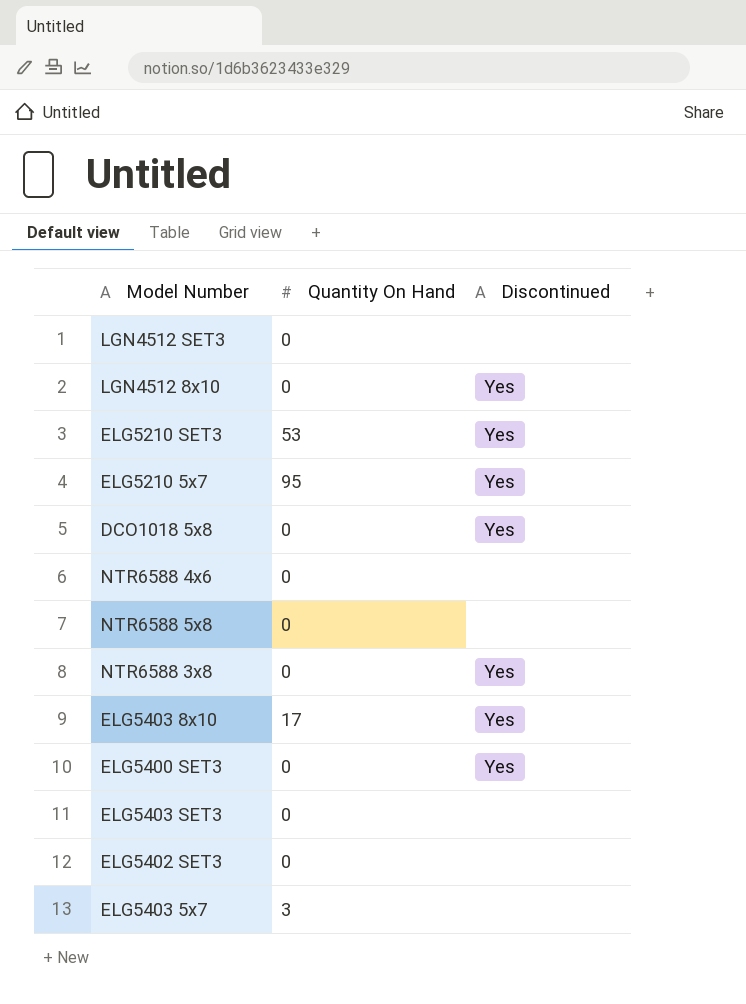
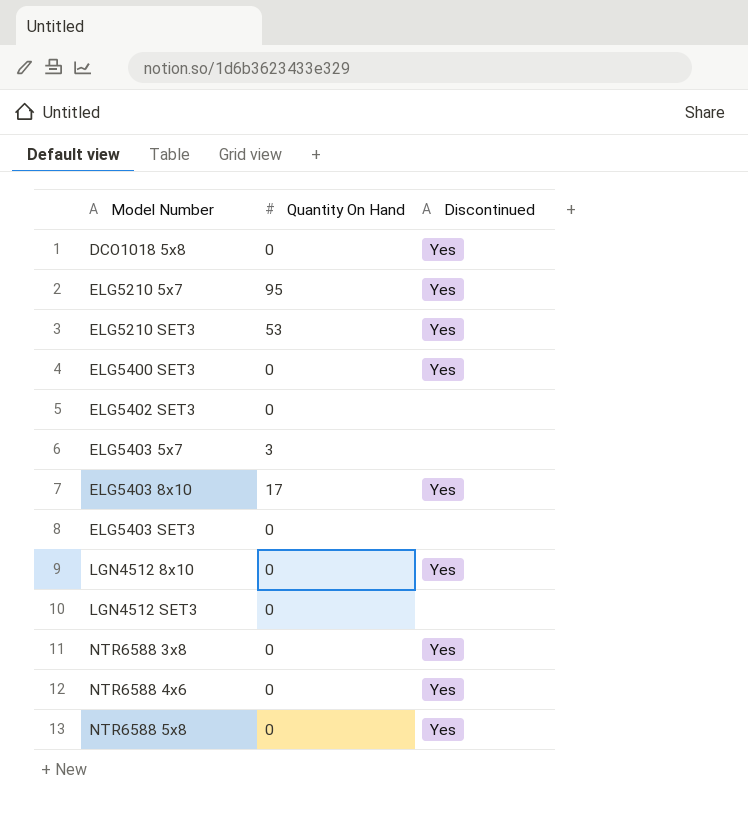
row order: none -> Model Number ascending
NTR6588 4x6 | Discontinued: none -> Yes
NTR6588 5x8 | Discontinued: none -> Yes

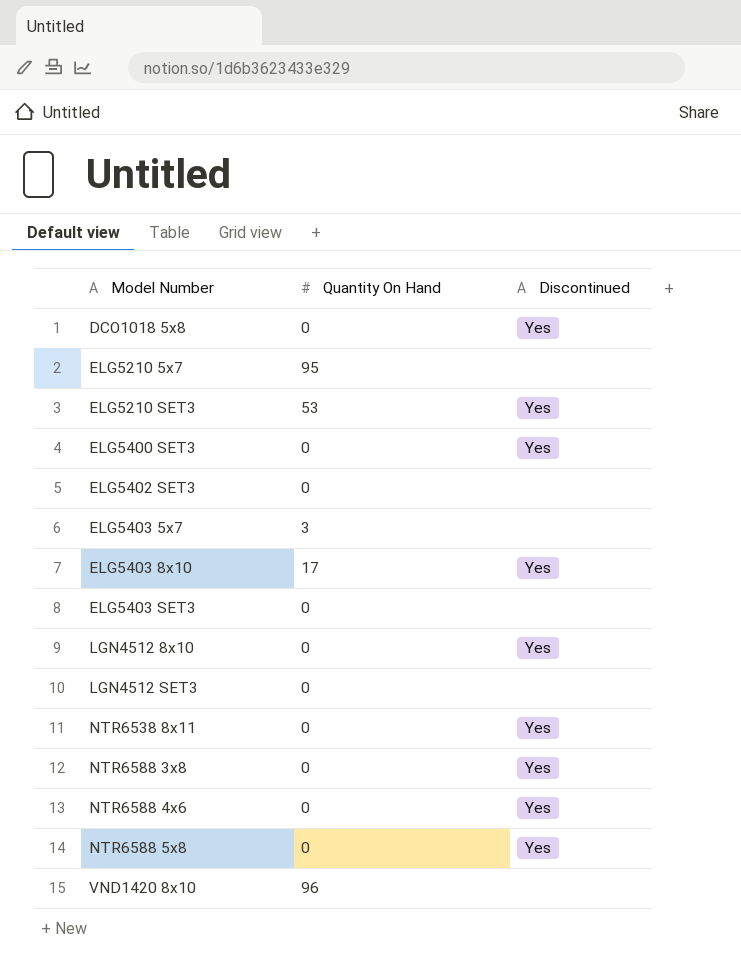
ELG5210 5x7 | Discontinued: Yes -> none
row NTR6538 8x11: none -> 0 | Yes
row VND1420 8x10: none -> 96 | none

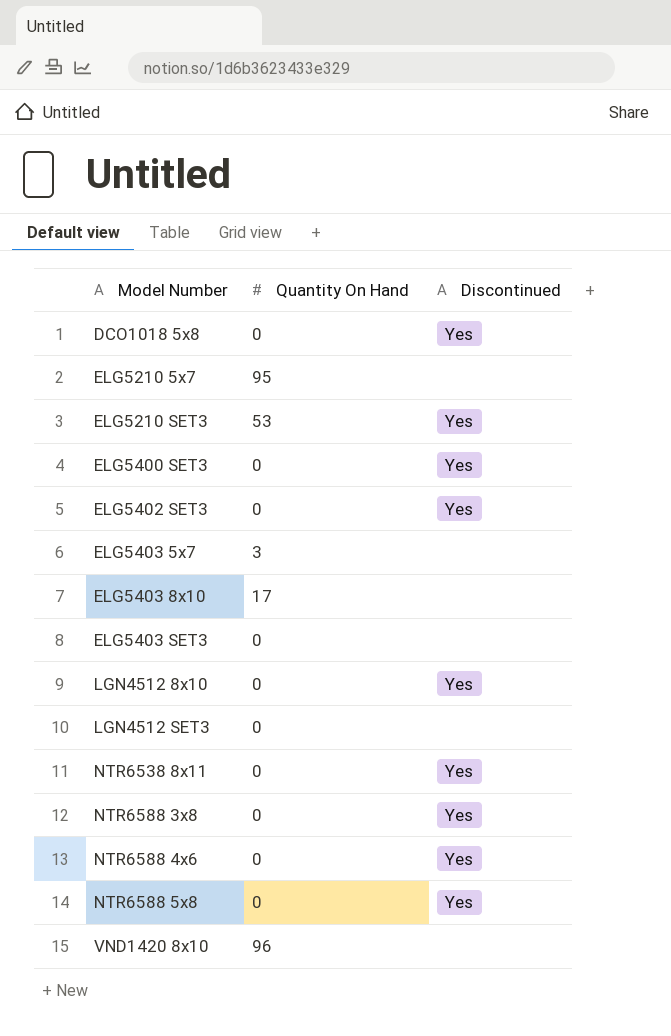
ELG5402 SET3 | Discontinued: none -> Yes
ELG5403 8x10 | Discontinued: Yes -> none

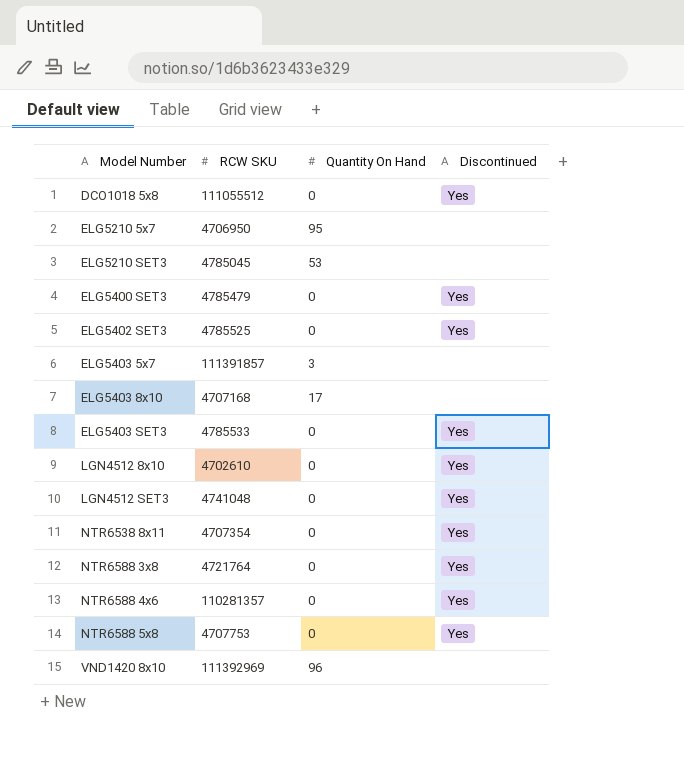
column RCW SKU | position: none -> 2
ELG5210 SET3 | Discontinued: Yes -> none
ELG5403 SET3 | Discontinued: none -> Yes
LGN4512 SET3 | Discontinued: none -> Yes

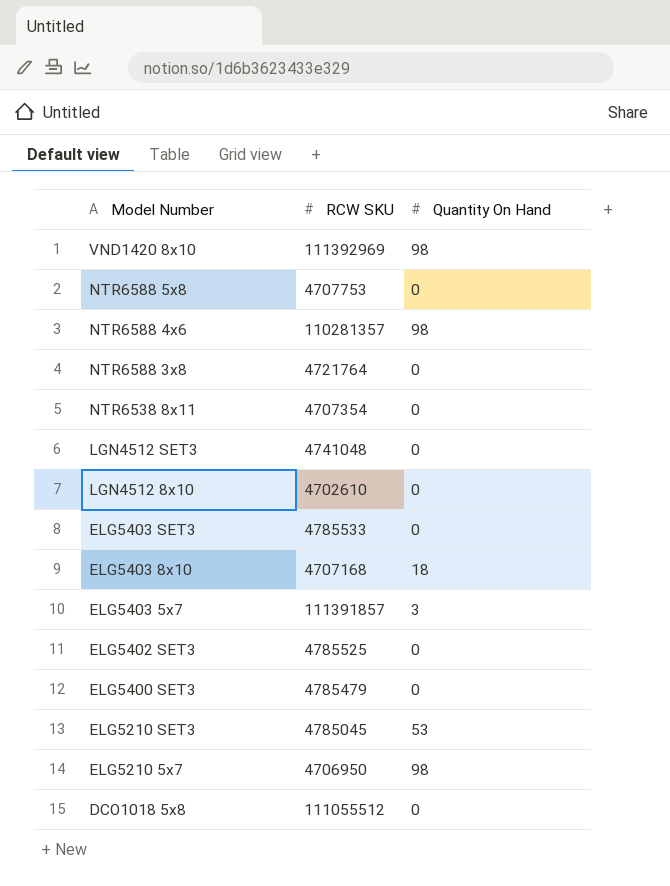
row order: Model Number ascending -> Model Number descending
column Discontinued | position: 4 -> none
VND1420 8x10 | Quantity On Hand: 96 -> 98
NTR6588 4x6 | Quantity On Hand: 0 -> 98
ELG5403 8x10 | Quantity On Hand: 17 -> 18
ELG5210 5x7 | Quantity On Hand: 95 -> 98

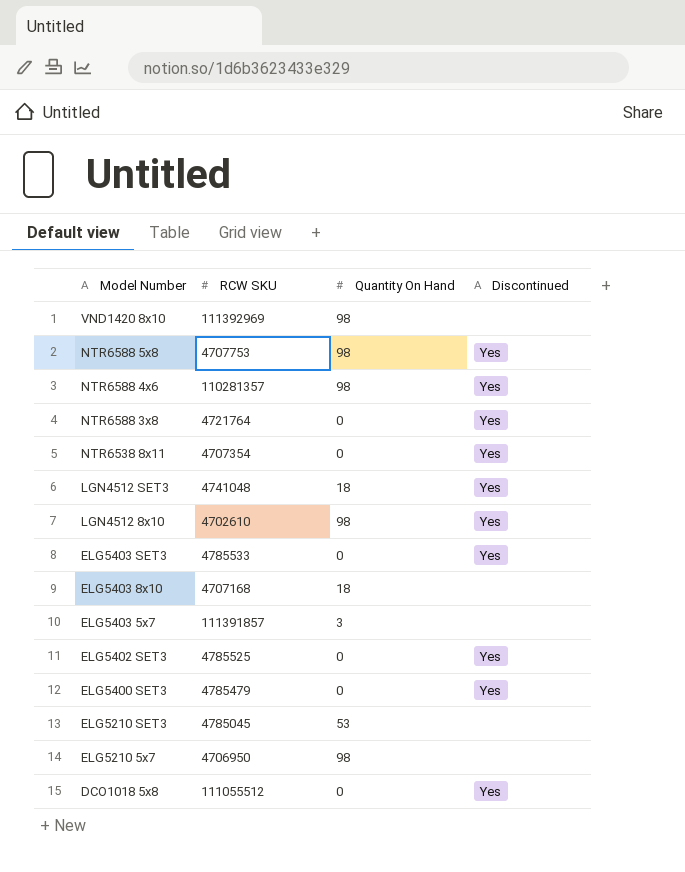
column Discontinued | position: none -> 4
NTR6588 5x8 | Quantity On Hand: 0 -> 98
LGN4512 SET3 | Quantity On Hand: 0 -> 18
LGN4512 8x10 | Quantity On Hand: 0 -> 98

